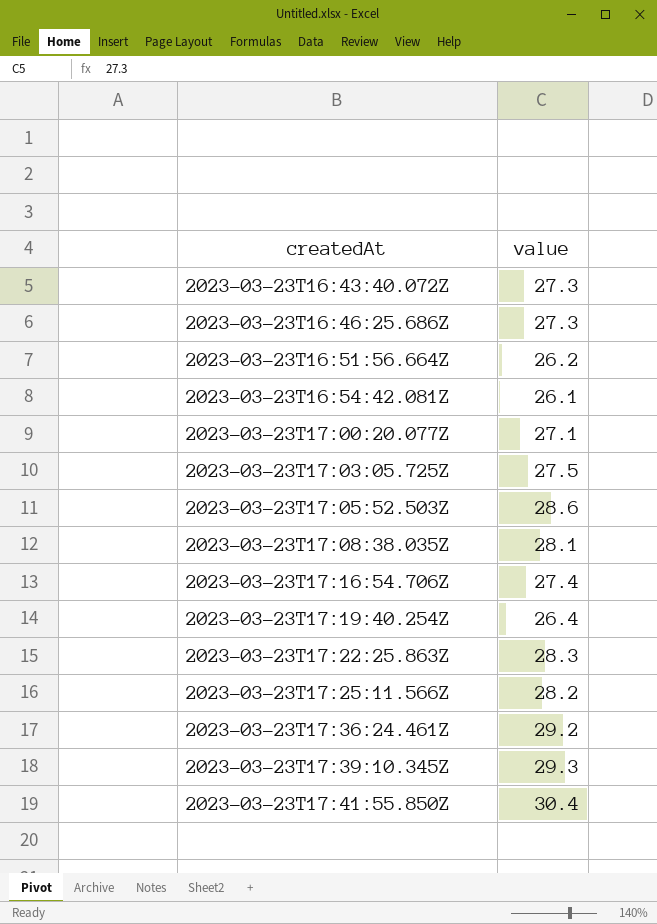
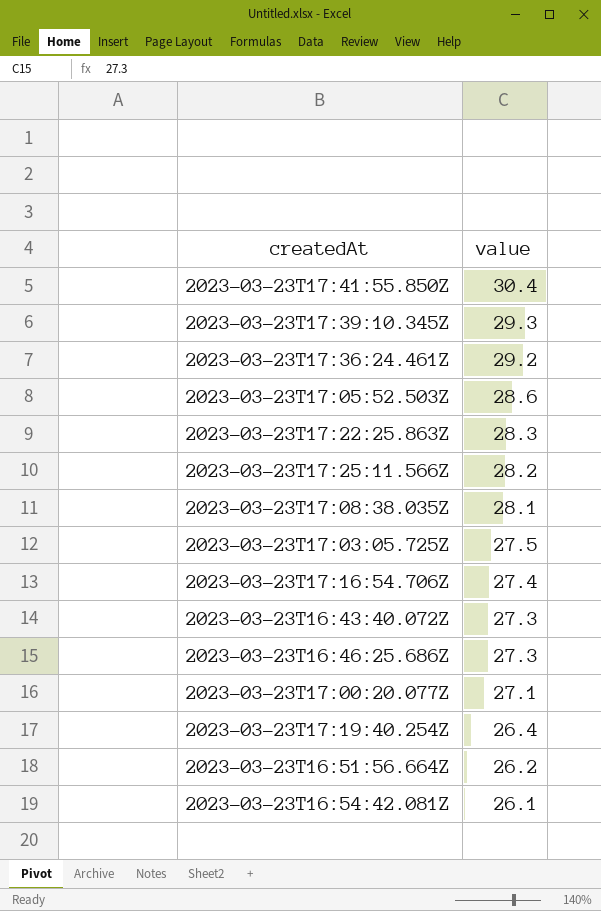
row order: createdAt ascending -> value descending

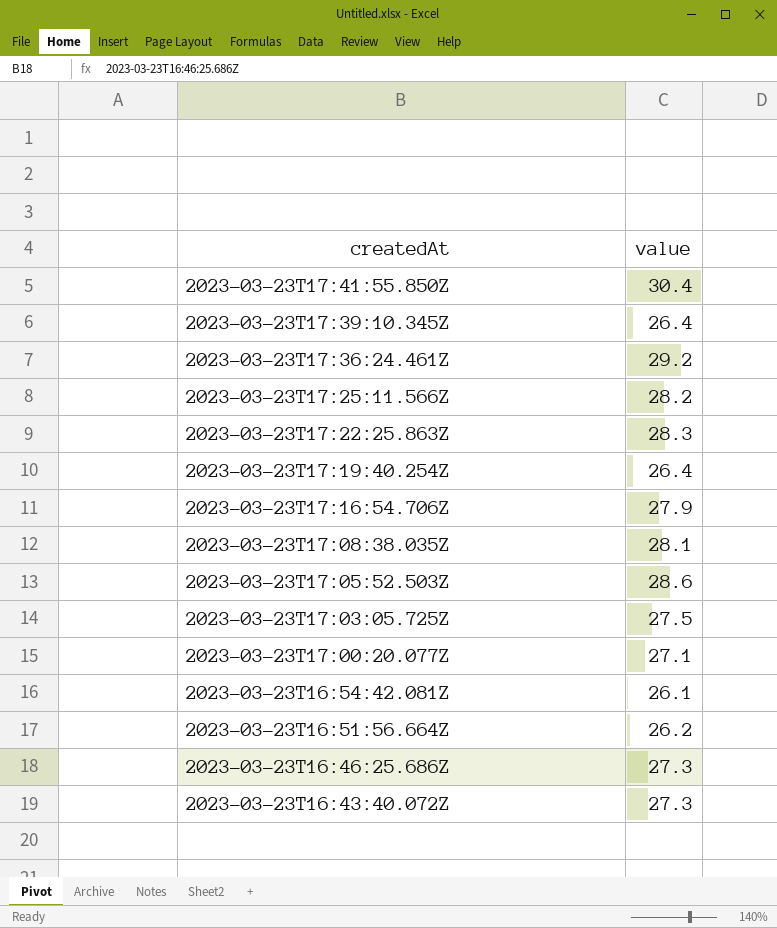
row order: value descending -> createdAt descending
2023-03-23T17:39:10.345Z | value: 29.3 -> 26.4
2023-03-23T17:16:54.706Z | value: 27.4 -> 27.9

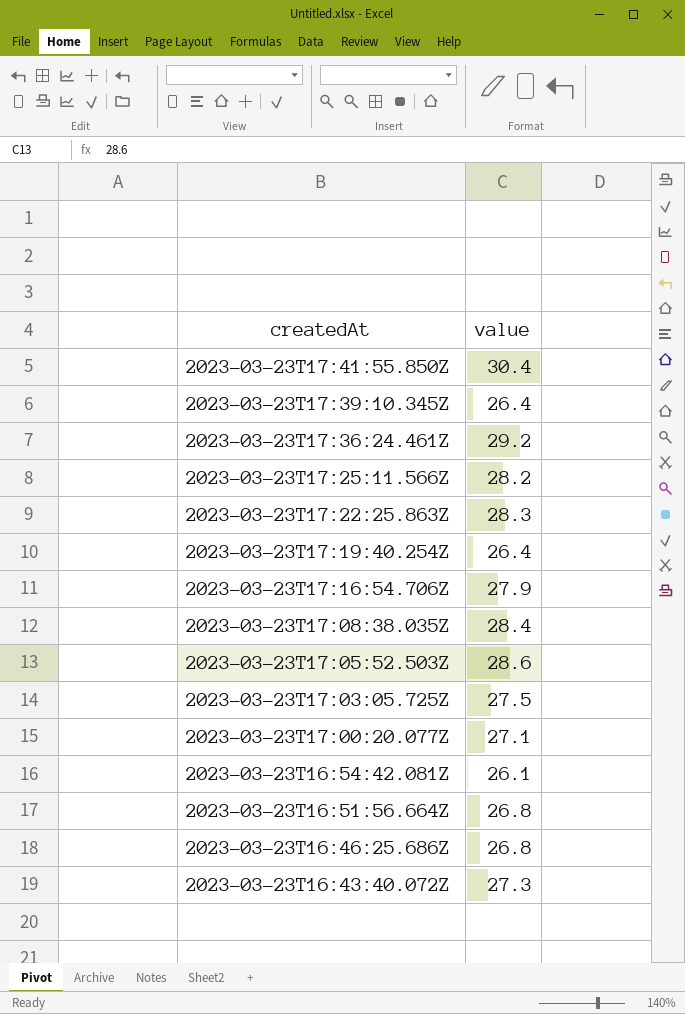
2023-03-23T17:08:38.035Z | value: 28.1 -> 28.4
2023-03-23T16:51:56.664Z | value: 26.2 -> 26.8
2023-03-23T16:46:25.686Z | value: 27.3 -> 26.8

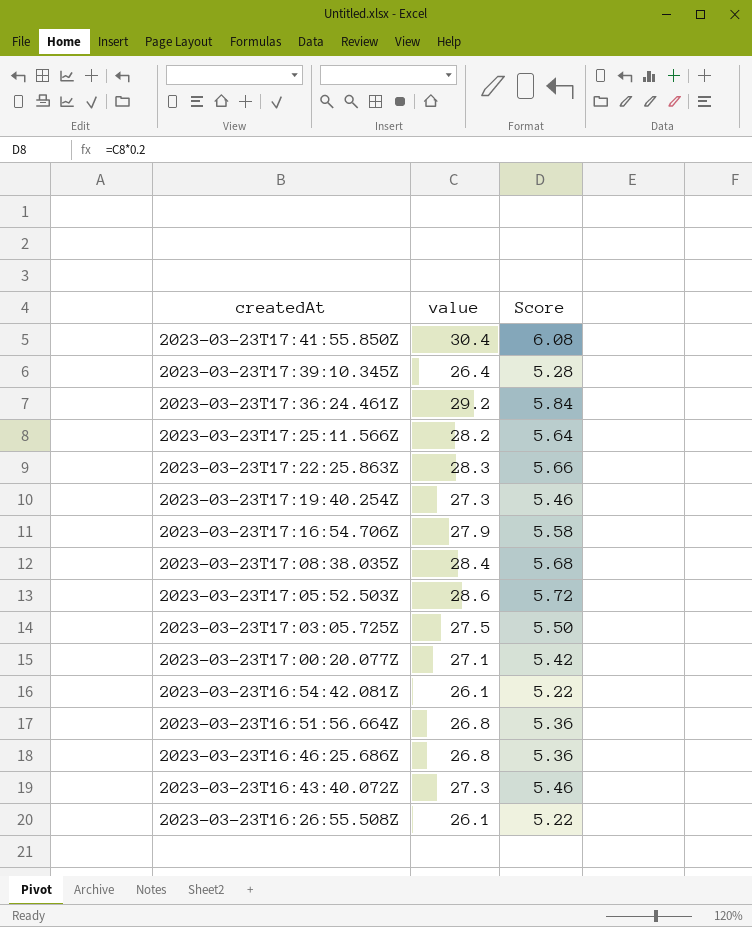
column Score | formula: none -> [value] * 0.2
2023-03-23T17:19:40.254Z | value: 26.4 -> 27.3
row 2023-03-23T16:26:55.508Z: none -> 26.1 | 5.22

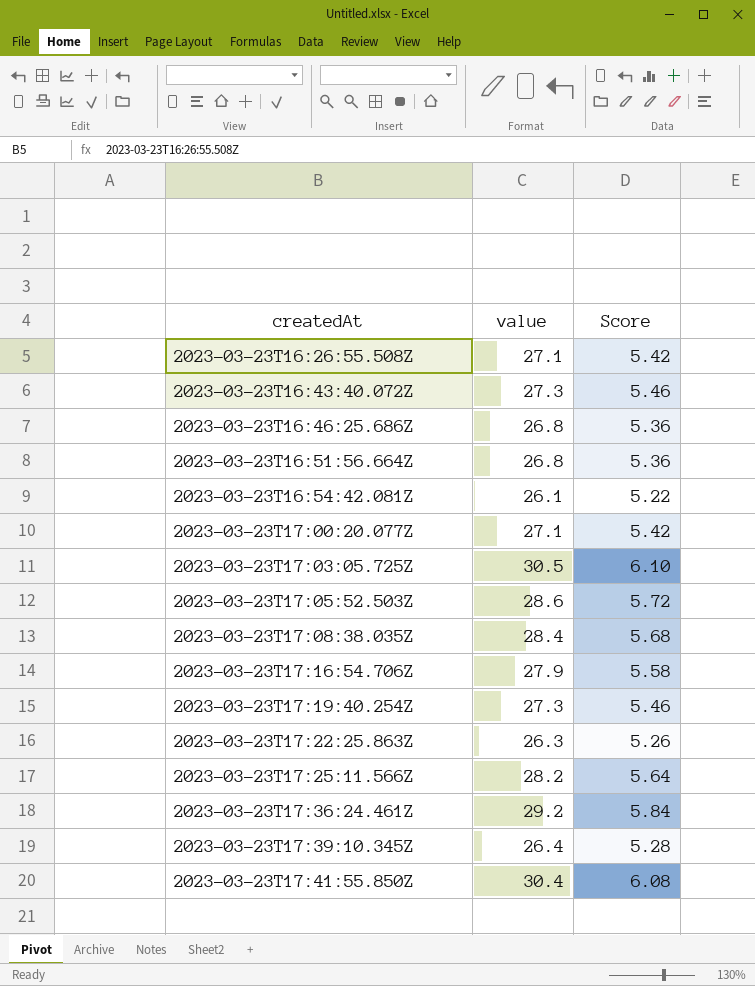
row order: createdAt descending -> createdAt ascending
2023-03-23T16:26:55.508Z | value: 26.1 -> 27.1
2023-03-23T16:26:55.508Z | Score: 5.22 -> 5.42
2023-03-23T17:03:05.725Z | value: 27.5 -> 30.5
2023-03-23T17:03:05.725Z | Score: 5.50 -> 6.10
2023-03-23T17:22:25.863Z | value: 28.3 -> 26.3
2023-03-23T17:22:25.863Z | Score: 5.66 -> 5.26

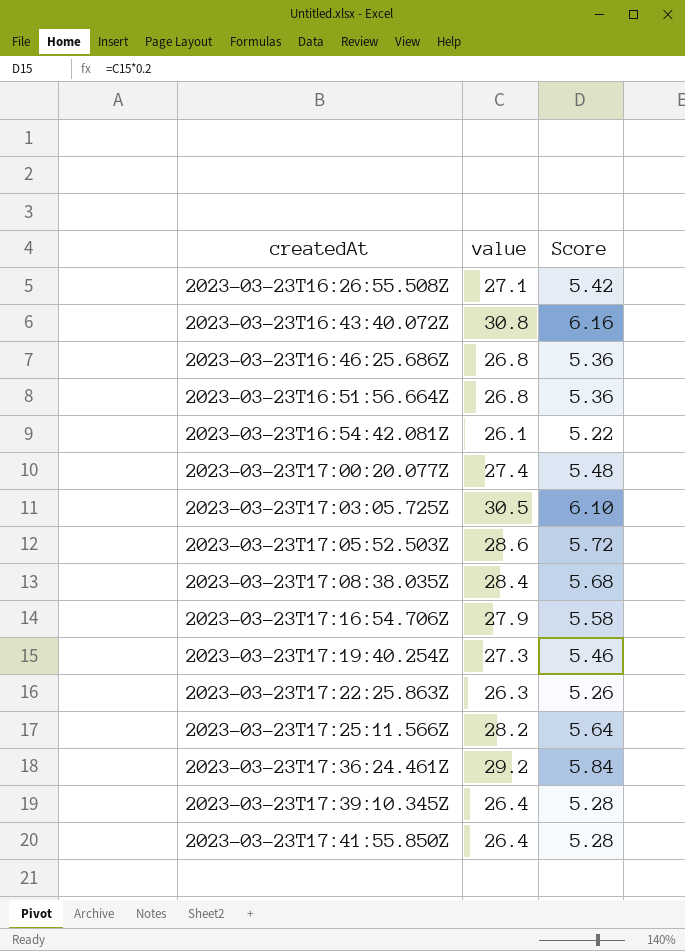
2023-03-23T16:43:40.072Z | value: 27.3 -> 30.8
2023-03-23T16:43:40.072Z | Score: 5.46 -> 6.16
2023-03-23T17:00:20.077Z | value: 27.1 -> 27.4
2023-03-23T17:00:20.077Z | Score: 5.42 -> 5.48
2023-03-23T17:41:55.850Z | value: 30.4 -> 26.4
2023-03-23T17:41:55.850Z | Score: 6.08 -> 5.28

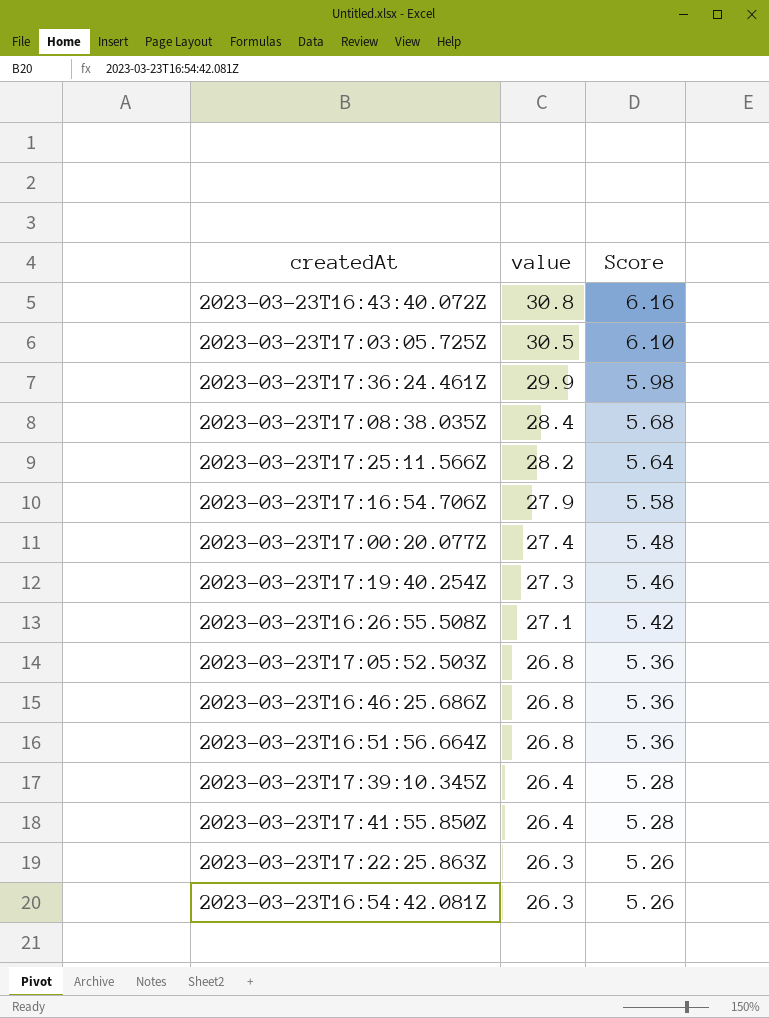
row order: createdAt ascending -> value descending
2023-03-23T17:36:24.461Z | value: 29.2 -> 29.9
2023-03-23T17:36:24.461Z | Score: 5.84 -> 5.98
2023-03-23T17:05:52.503Z | value: 28.6 -> 26.8
2023-03-23T17:05:52.503Z | Score: 5.72 -> 5.36
2023-03-23T16:54:42.081Z | value: 26.1 -> 26.3
2023-03-23T16:54:42.081Z | Score: 5.22 -> 5.26

